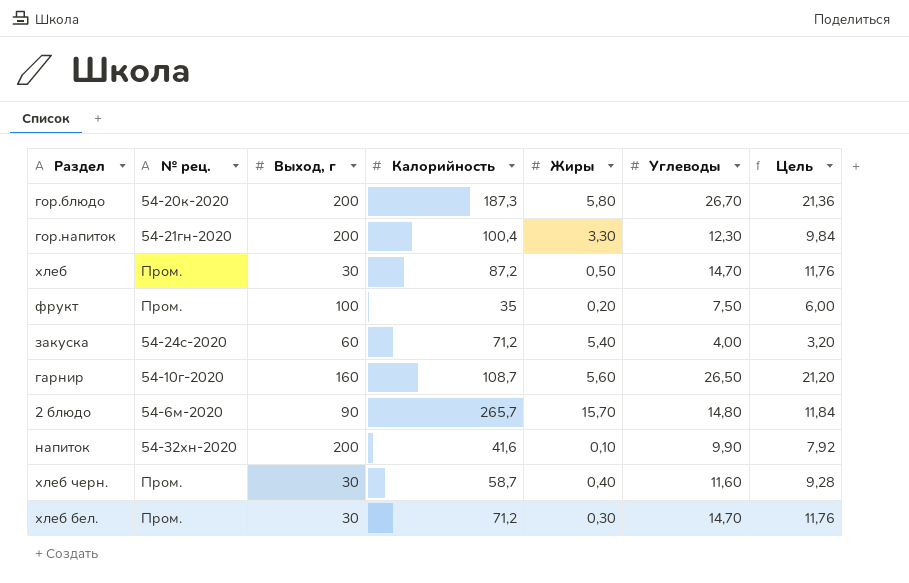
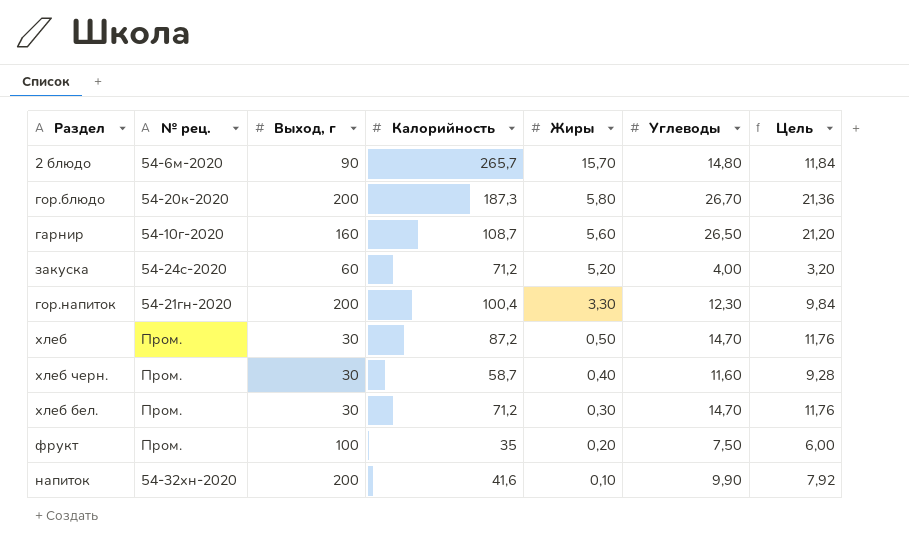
row order: none -> Жиры descending
закуска | Жиры: 5,40 -> 5,20

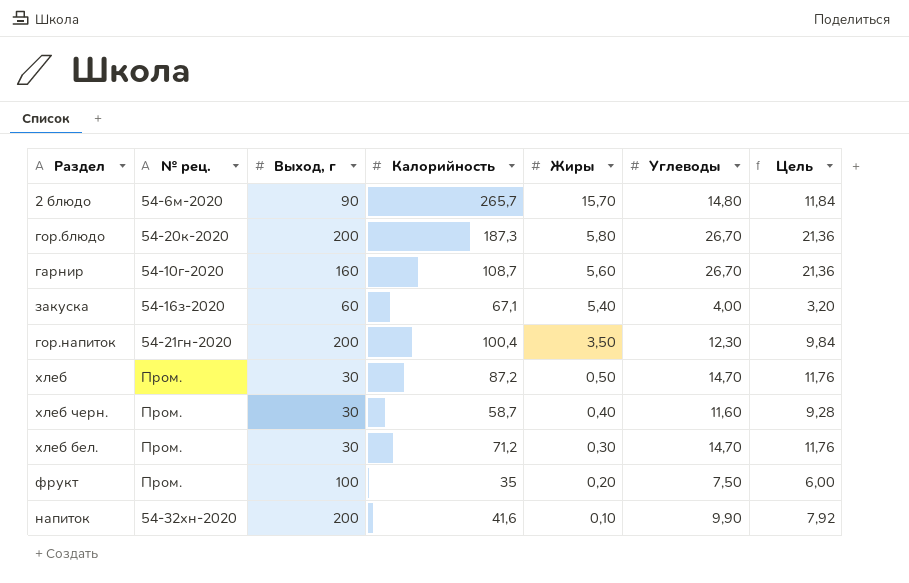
гарнир | Углеводы: 26,50 -> 26,70
гарнир | Цель: 21,20 -> 21,36
закуска | № рец.: 54-24с-2020 -> 54-16з-2020
закуска | Калорийность: 71,2 -> 67,1
закуска | Жиры: 5,20 -> 5,40
гор.напиток | Жиры: 3,30 -> 3,50

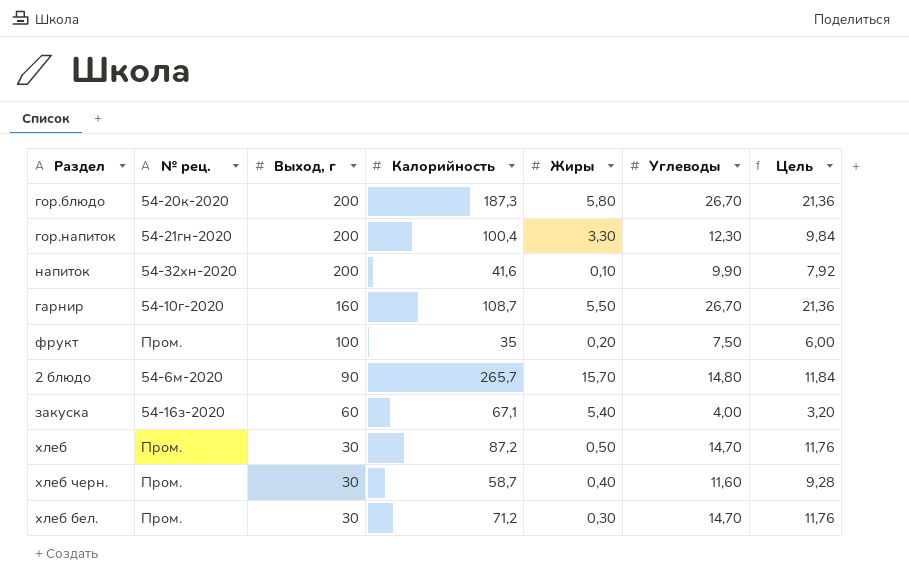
row order: Жиры descending -> Выход, г descending
гор.напиток | Жиры: 3,50 -> 3,30
гарнир | Жиры: 5,60 -> 5,50

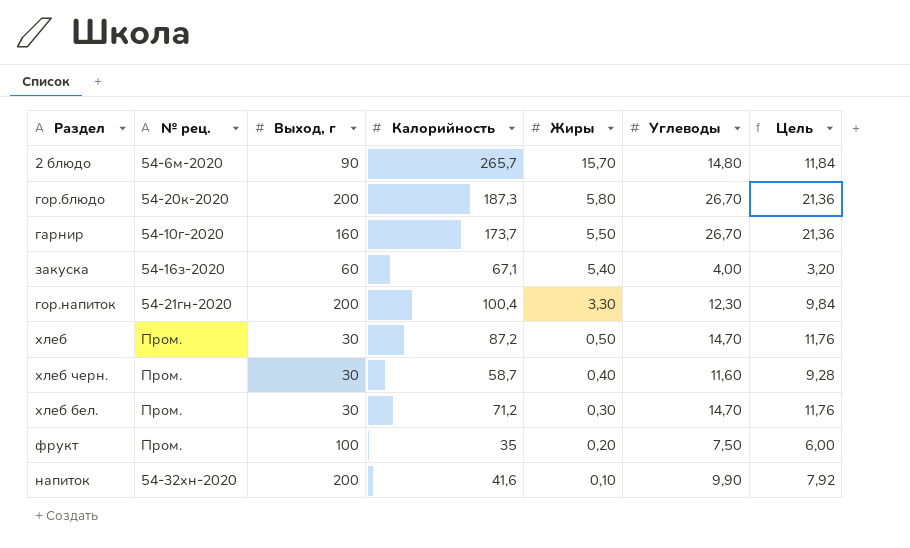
row order: Выход, г descending -> Жиры descending
гарнир | Калорийность: 108,7 -> 173,7

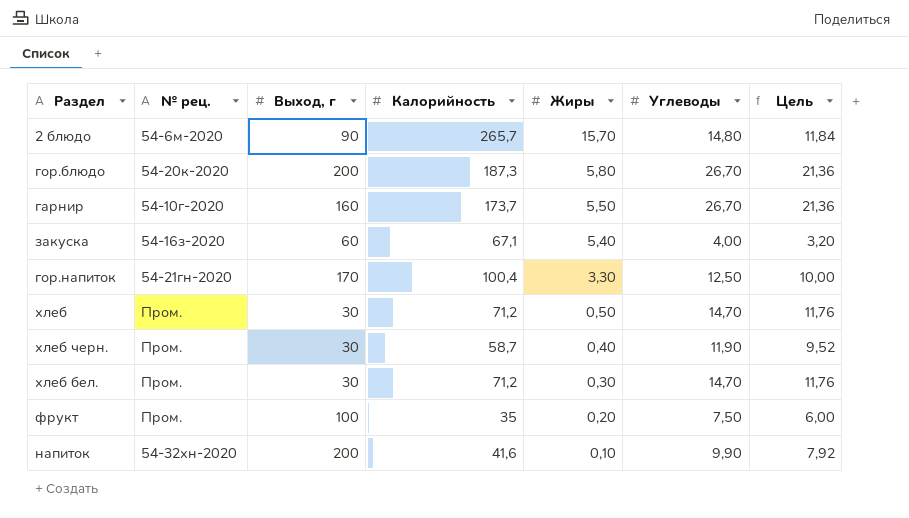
гор.напиток | Выход, г: 200 -> 170
гор.напиток | Углеводы: 12,30 -> 12,50
гор.напиток | Цель: 9,84 -> 10,00
хлеб | Калорийность: 87,2 -> 71,2
хлеб черн. | Углеводы: 11,60 -> 11,90
хлеб черн. | Цель: 9,28 -> 9,52

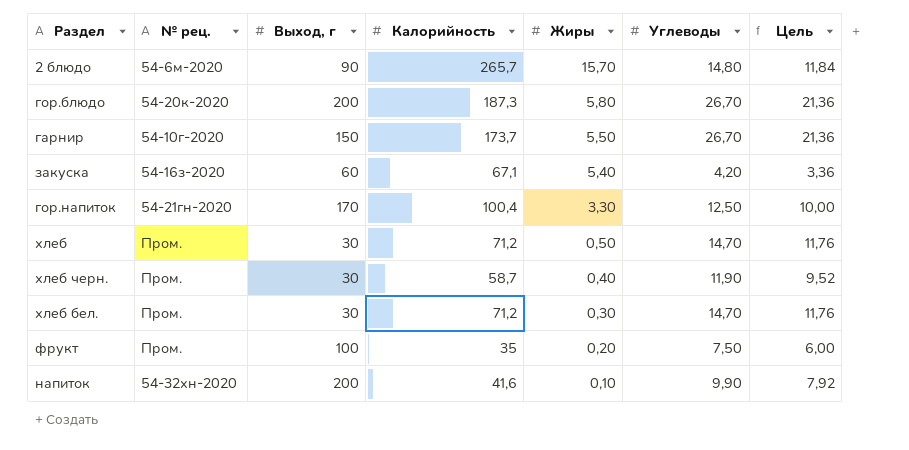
гарнир | Выход, г: 160 -> 150
закуска | Углеводы: 4,00 -> 4,20
закуска | Цель: 3,20 -> 3,36

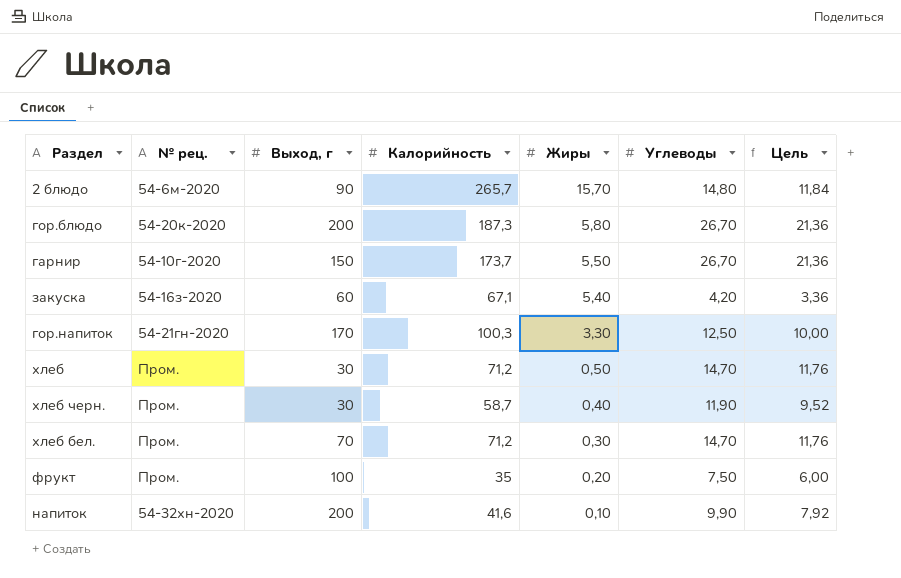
гор.напиток | Калорийность: 100,4 -> 100,3
хлеб бел. | Выход, г: 30 -> 70

